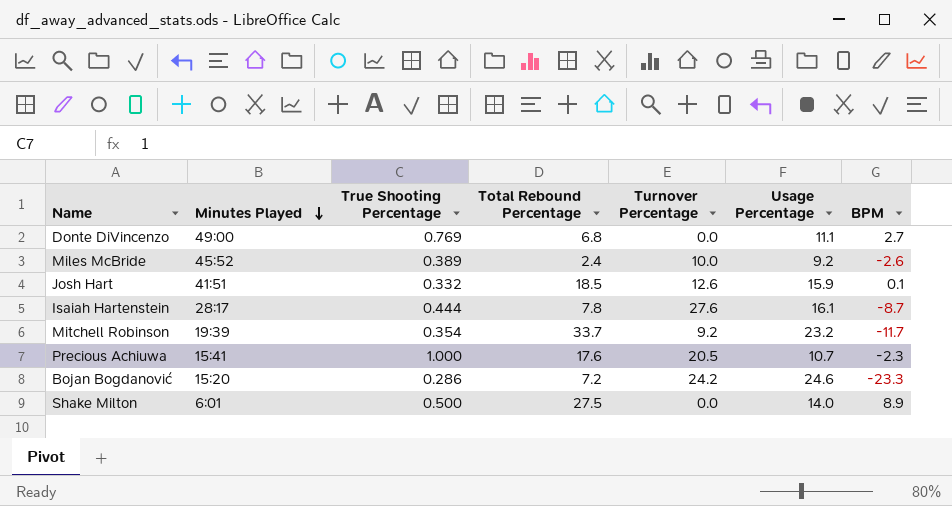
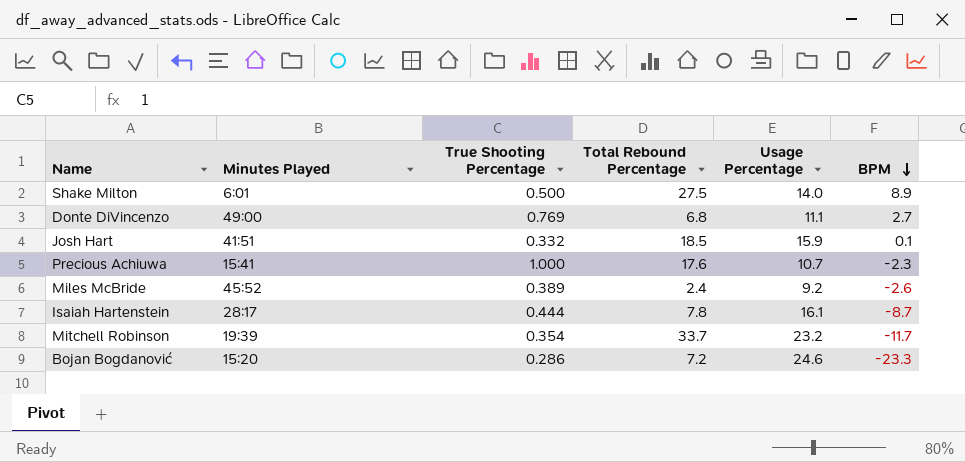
row order: Minutes Played descending -> BPM descending
column Turnover Percentage | position: 5 -> none

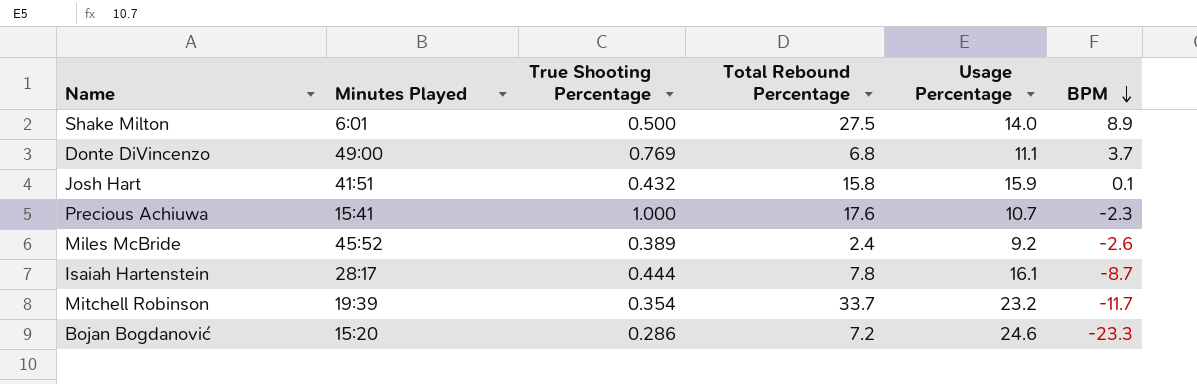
Donte DiVincenzo | BPM: 2.7 -> 3.7
Josh Hart | True Shooting Percentage: 0.332 -> 0.432
Josh Hart | Total Rebound Percentage: 18.5 -> 15.8

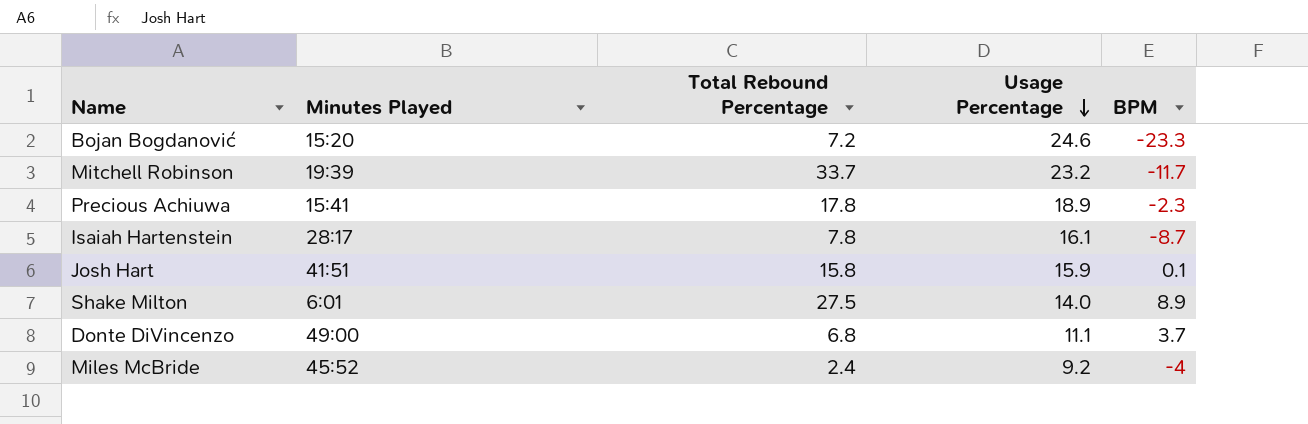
row order: BPM descending -> Usage Percentage descending
column True Shooting Percentage | position: 3 -> none
Precious Achiuwa | Total Rebound Percentage: 17.6 -> 17.8
Precious Achiuwa | Usage Percentage: 10.7 -> 18.9
Miles McBride | BPM: -2.6 -> -4

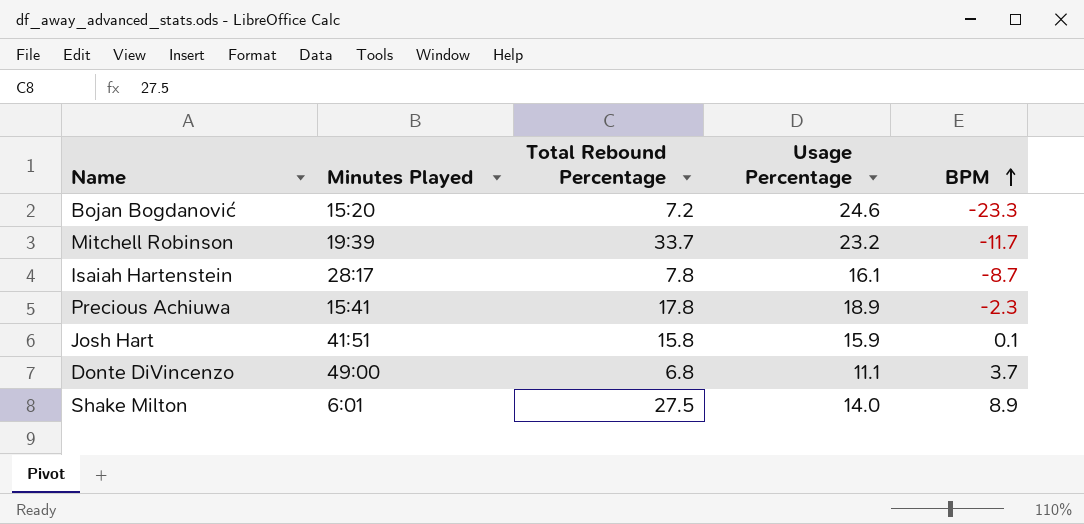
row order: Usage Percentage descending -> BPM ascending
row Miles McBride: 45:52 | 2.4 | 9.2 | -4 -> none

